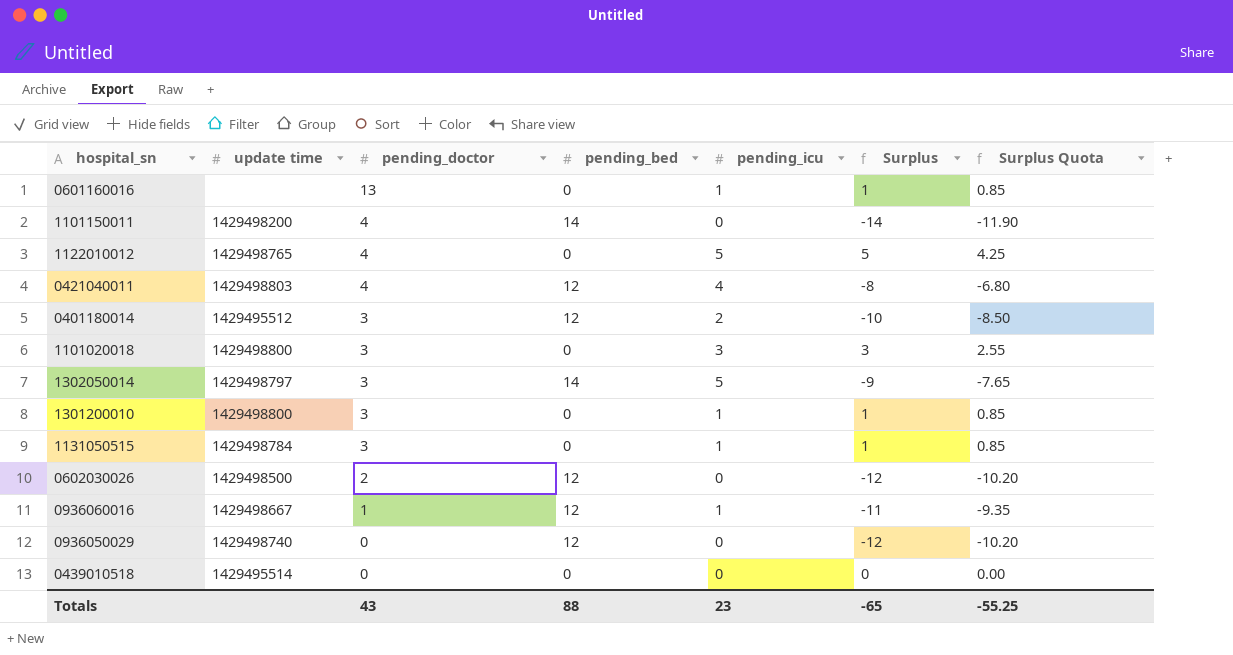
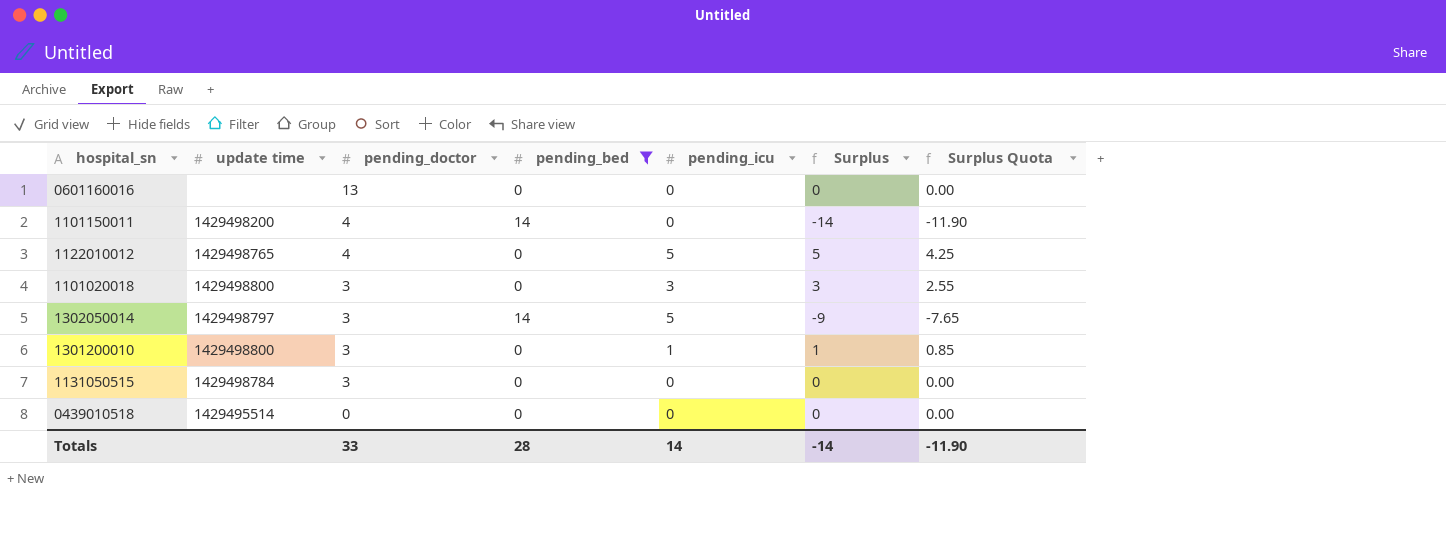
filter: none -> pending_bed != 12
0601160016 | pending_icu: 1 -> 0
0601160016 | Surplus: 1 -> 0
0601160016 | Surplus Quota: 0.85 -> 0.00
1131050515 | pending_icu: 1 -> 0
1131050515 | Surplus: 1 -> 0
1131050515 | Surplus Quota: 0.85 -> 0.00
Totals | pending_doctor: 43 -> 33
Totals | pending_bed: 88 -> 28
Totals | pending_icu: 23 -> 14
Totals | Surplus: -65 -> -14
Totals | Surplus Quota: -55.25 -> -11.90

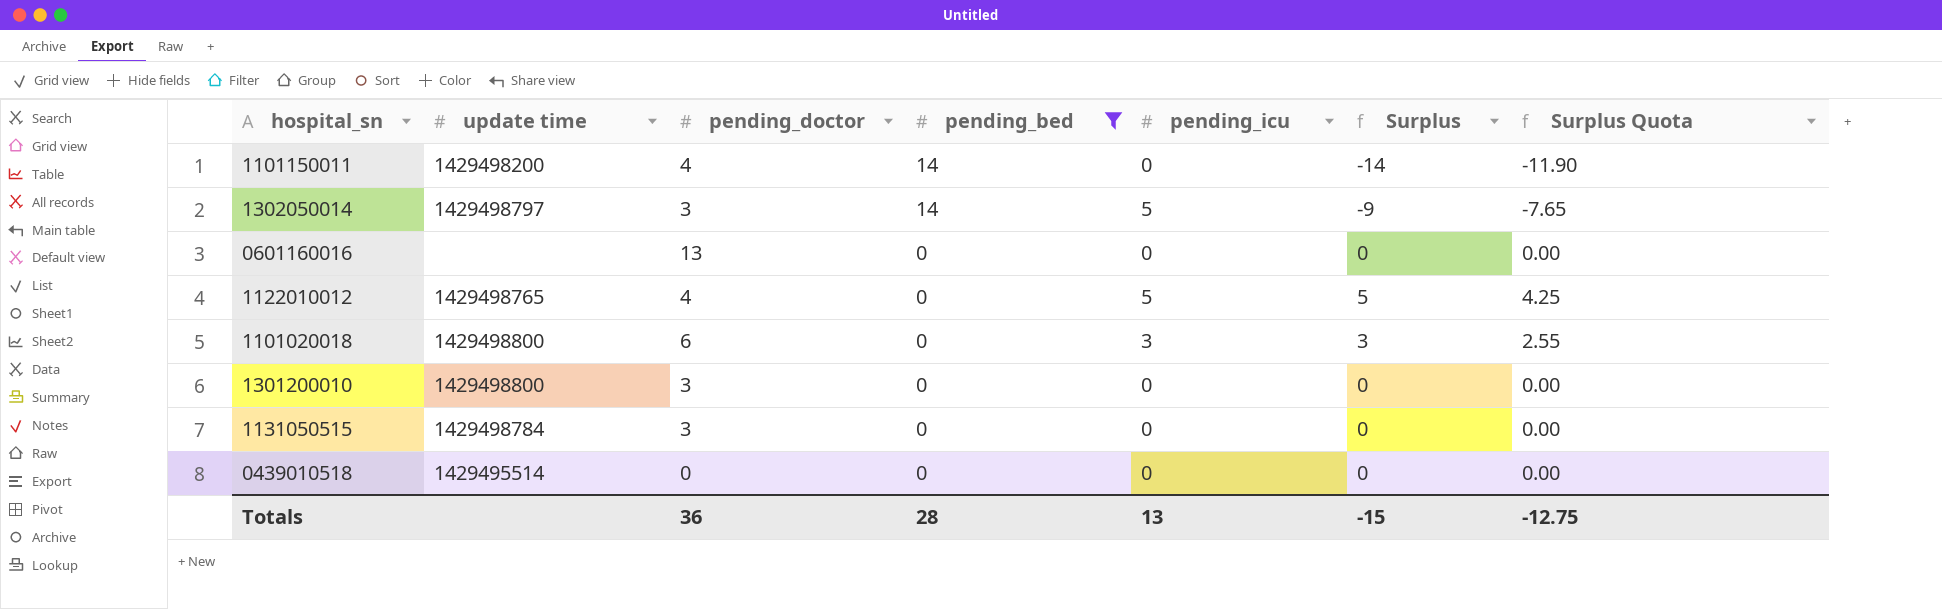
row order: pending_doctor descending -> pending_bed descending
1101020018 | pending_doctor: 3 -> 6
1301200010 | pending_icu: 1 -> 0
1301200010 | Surplus: 1 -> 0
1301200010 | Surplus Quota: 0.85 -> 0.00
Totals | pending_doctor: 33 -> 36
Totals | pending_icu: 14 -> 13
Totals | Surplus: -14 -> -15
Totals | Surplus Quota: -11.90 -> -12.75

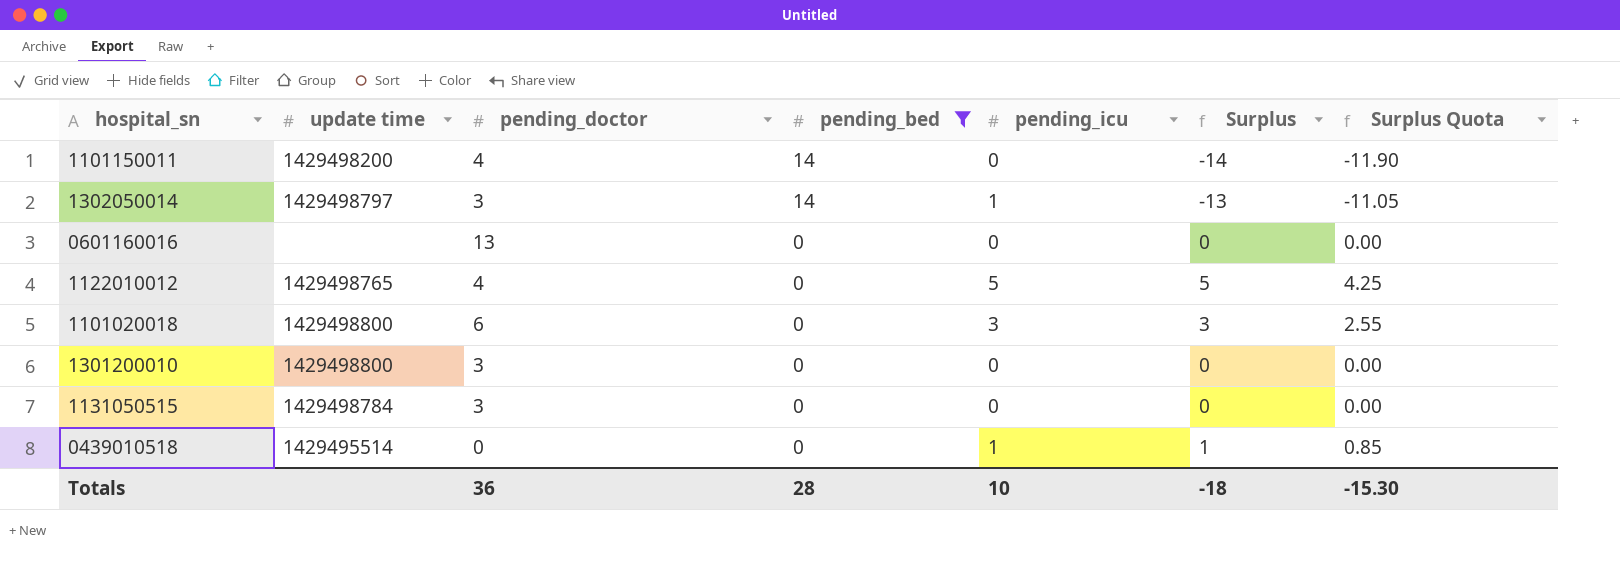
1302050014 | pending_icu: 5 -> 1
1302050014 | Surplus: -9 -> -13
1302050014 | Surplus Quota: -7.65 -> -11.05
0439010518 | pending_icu: 0 -> 1
0439010518 | Surplus: 0 -> 1
0439010518 | Surplus Quota: 0.00 -> 0.85
Totals | pending_icu: 13 -> 10
Totals | Surplus: -15 -> -18
Totals | Surplus Quota: -12.75 -> -15.30

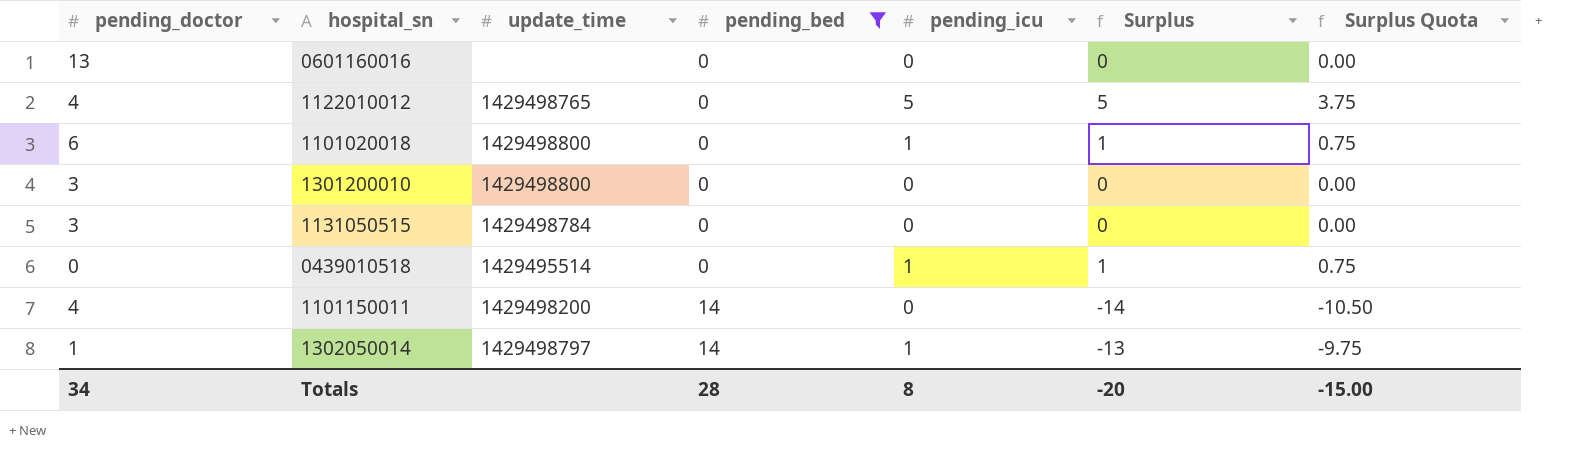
row order: pending_bed descending -> pending_bed ascending
column pending_doctor | position: 3 -> 1
column name: update time -> update_time
column Surplus Quota | formula: [Surplus] * 0.85 -> [Surplus] * 0.75
1101020018 | pending_icu: 3 -> 1
1101020018 | Surplus: 3 -> 1
1302050014 | pending_doctor: 3 -> 1
Totals | pending_doctor: 36 -> 34
Totals | pending_icu: 10 -> 8
Totals | Surplus: -18 -> -20
Totals | Surplus Quota: -15.30 -> -15.00

